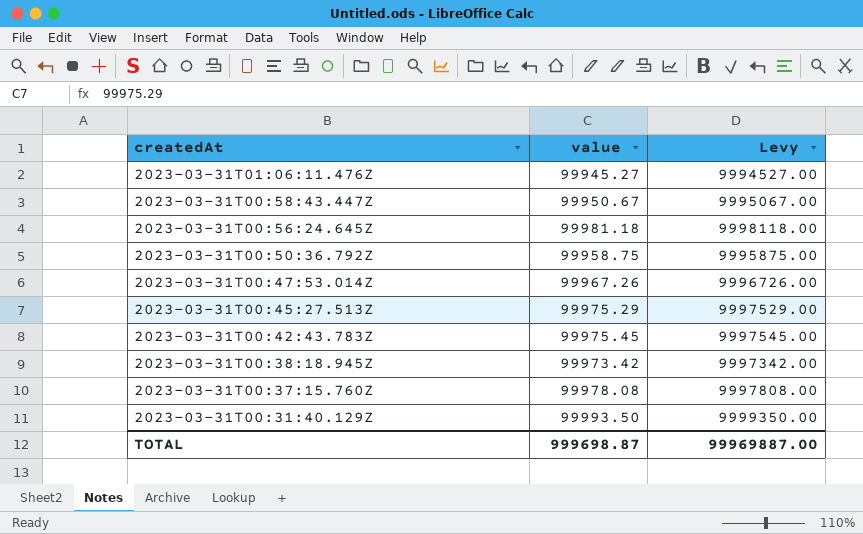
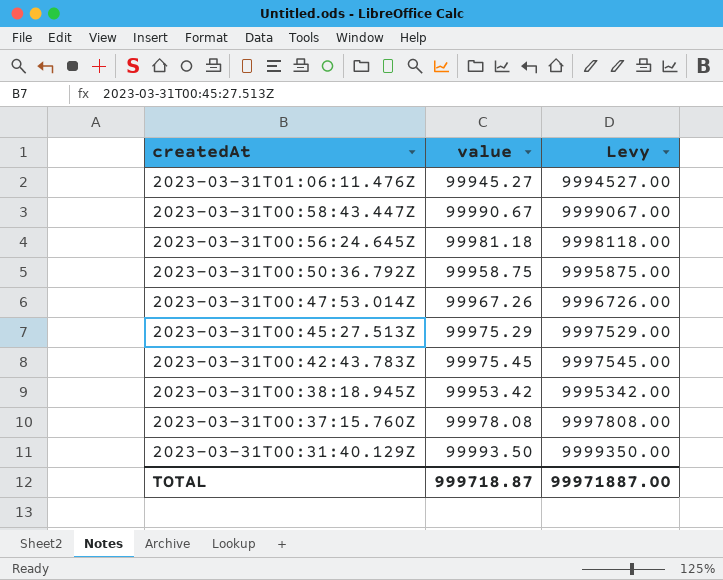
2023-03-31T00:58:43.447Z | value: 99950.67 -> 99990.67
2023-03-31T00:58:43.447Z | Levy: 9995067.00 -> 9999067.00
2023-03-31T00:38:18.945Z | value: 99973.42 -> 99953.42
2023-03-31T00:38:18.945Z | Levy: 9997342.00 -> 9995342.00
TOTAL | value: 999698.87 -> 999718.87
TOTAL | Levy: 99969887.00 -> 99971887.00

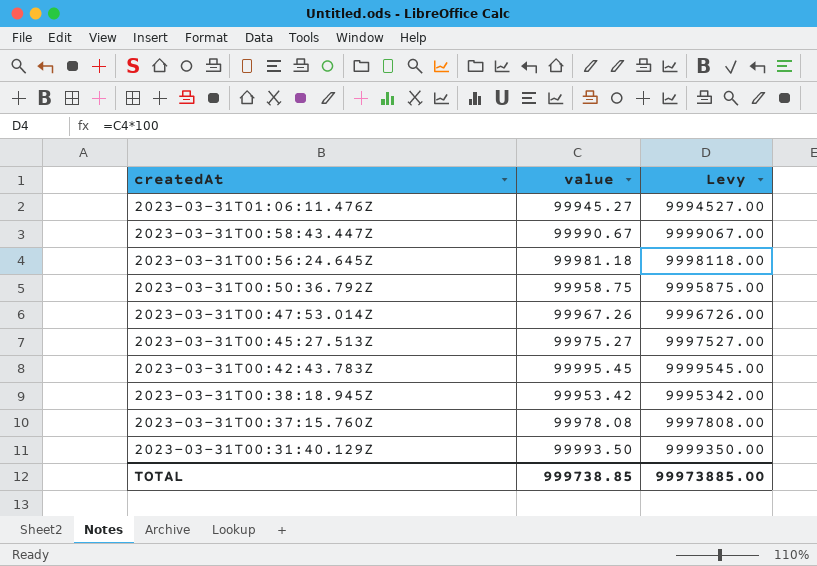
2023-03-31T00:45:27.513Z | value: 99975.29 -> 99975.27
2023-03-31T00:45:27.513Z | Levy: 9997529.00 -> 9997527.00
2023-03-31T00:42:43.783Z | value: 99975.45 -> 99995.45
2023-03-31T00:42:43.783Z | Levy: 9997545.00 -> 9999545.00
TOTAL | value: 999718.87 -> 999738.85
TOTAL | Levy: 99971887.00 -> 99973885.00

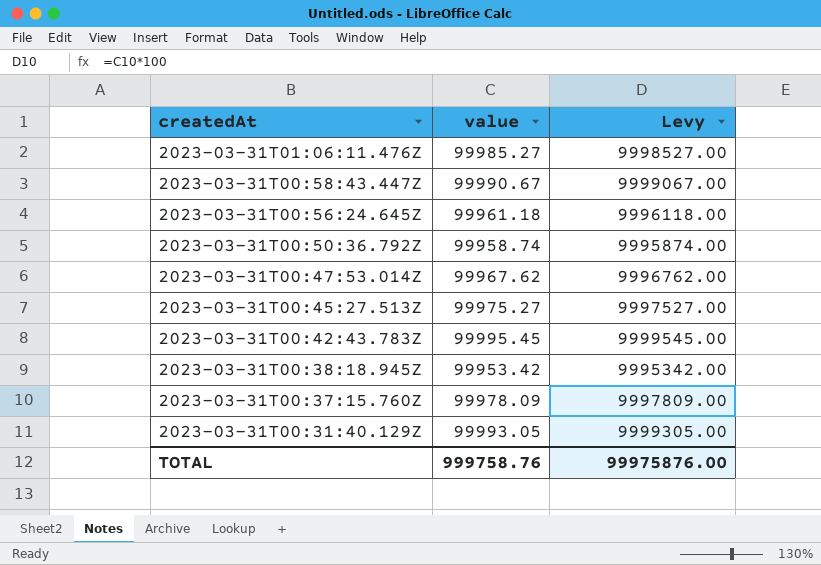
2023-03-31T01:06:11.476Z | value: 99945.27 -> 99985.27
2023-03-31T01:06:11.476Z | Levy: 9994527.00 -> 9998527.00
2023-03-31T00:56:24.645Z | value: 99981.18 -> 99961.18
2023-03-31T00:56:24.645Z | Levy: 9998118.00 -> 9996118.00
2023-03-31T00:50:36.792Z | value: 99958.75 -> 99958.74
2023-03-31T00:50:36.792Z | Levy: 9995875.00 -> 9995874.00
2023-03-31T00:47:53.014Z | value: 99967.26 -> 99967.62
2023-03-31T00:47:53.014Z | Levy: 9996726.00 -> 9996762.00
2023-03-31T00:37:15.760Z | value: 99978.08 -> 99978.09
2023-03-31T00:37:15.760Z | Levy: 9997808.00 -> 9997809.00
2023-03-31T00:31:40.129Z | value: 99993.50 -> 99993.05
2023-03-31T00:31:40.129Z | Levy: 9999350.00 -> 9999305.00
TOTAL | value: 999738.85 -> 999758.76
TOTAL | Levy: 99973885.00 -> 99975876.00

